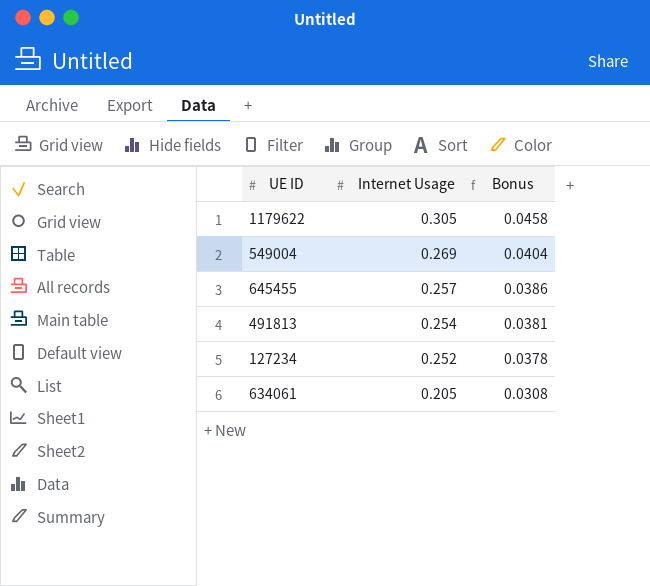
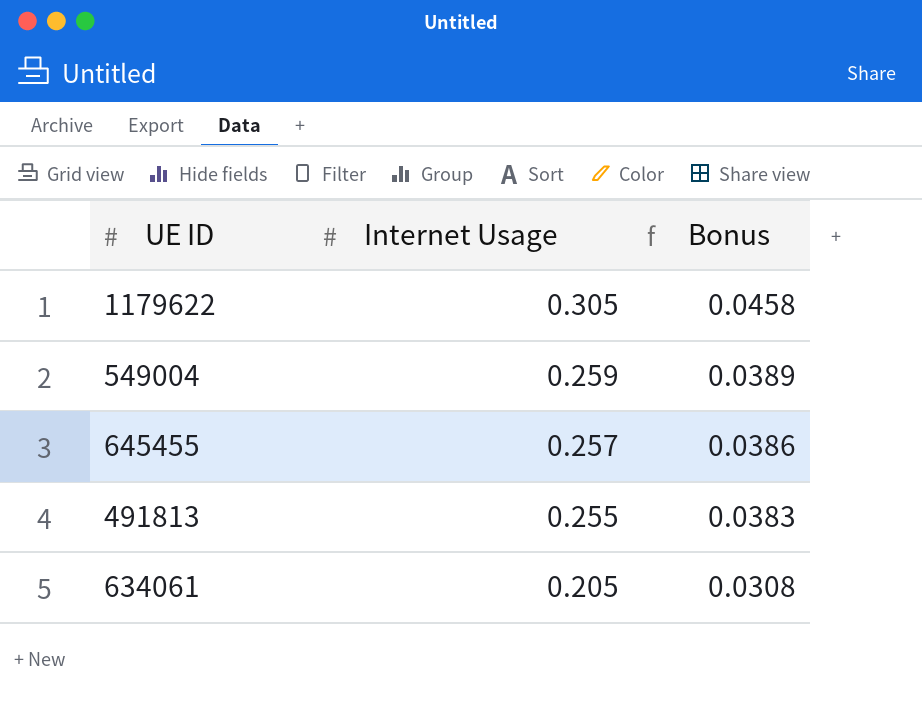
row 127234: 0.252 | 0.0378 -> none
549004 | Internet Usage: 0.269 -> 0.259
549004 | Bonus: 0.0404 -> 0.0389
491813 | Internet Usage: 0.254 -> 0.255
491813 | Bonus: 0.0381 -> 0.0383

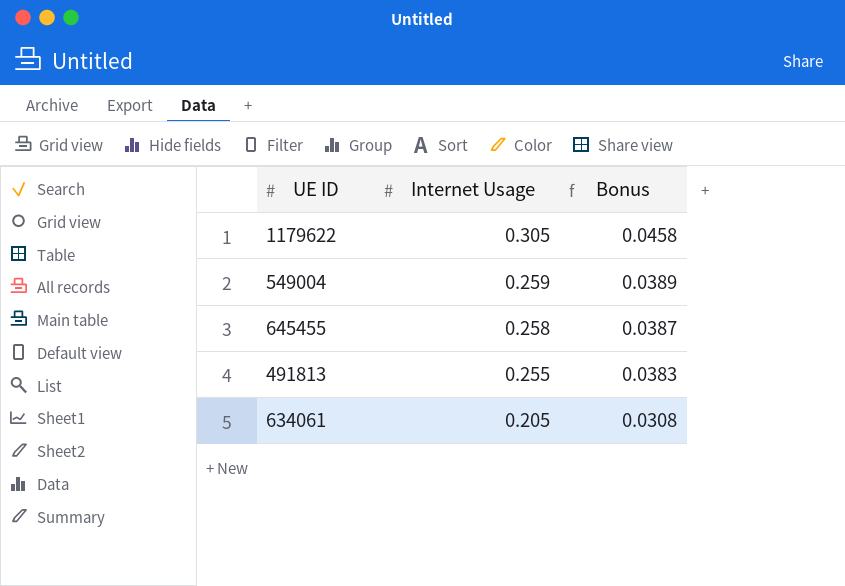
645455 | Internet Usage: 0.257 -> 0.258
645455 | Bonus: 0.0386 -> 0.0387

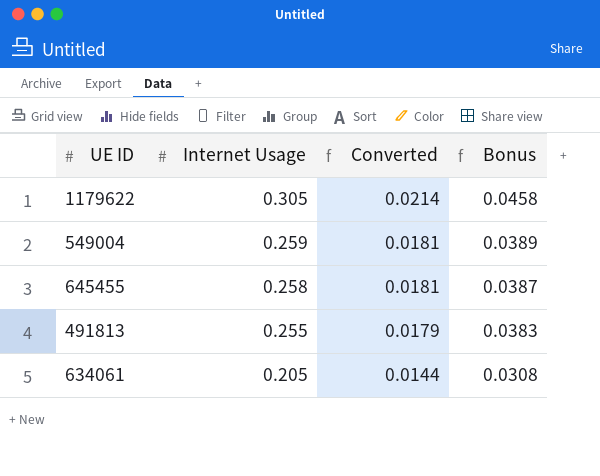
column Converted | formula: none -> [Internet Usage] * 0.07

